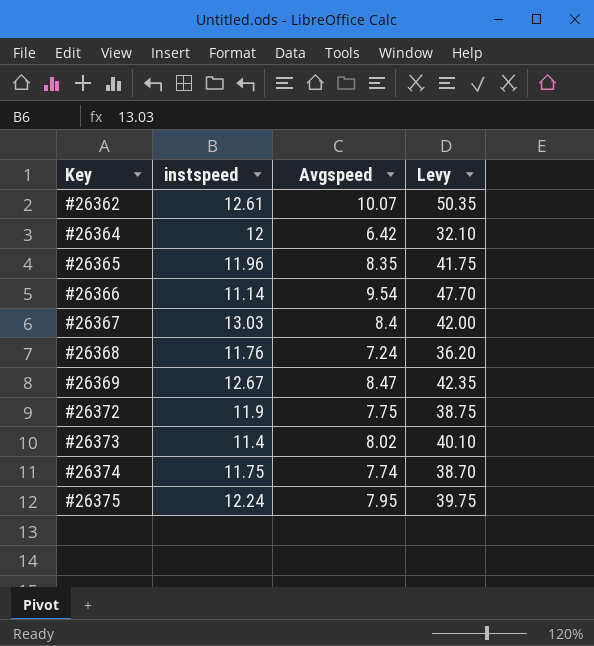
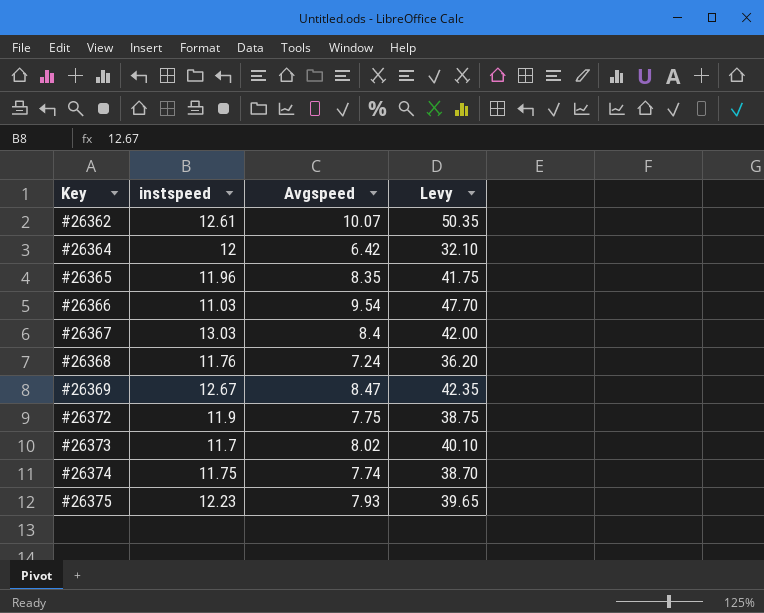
#26366 | instspeed: 11.14 -> 11.03
#26373 | instspeed: 11.4 -> 11.7
#26375 | instspeed: 12.24 -> 12.23
#26375 | Avgspeed: 7.95 -> 7.93
#26375 | Levy: 39.75 -> 39.65

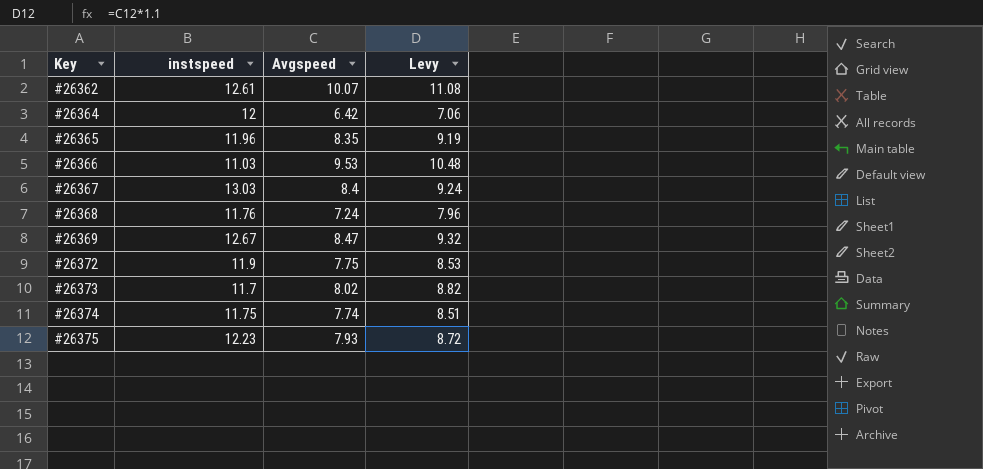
column Levy | formula: [Avgspeed] * 5 -> [Avgspeed] * 1.1
#26366 | Avgspeed: 9.54 -> 9.53

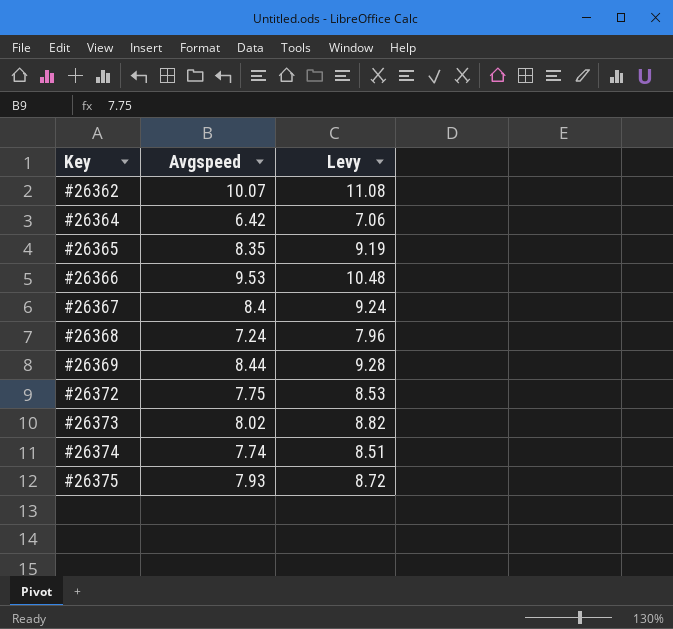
column instspeed | position: 2 -> none
#26369 | Avgspeed: 8.47 -> 8.44
#26369 | Levy: 9.32 -> 9.28

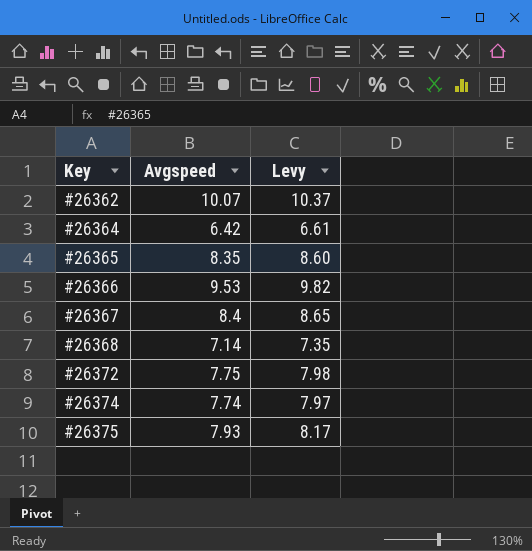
column Levy | formula: [Avgspeed] * 1.1 -> [Avgspeed] * 1.03
row #26369: 8.44 | 9.28 -> none
row #26373: 8.02 | 8.82 -> none
#26368 | Avgspeed: 7.24 -> 7.14

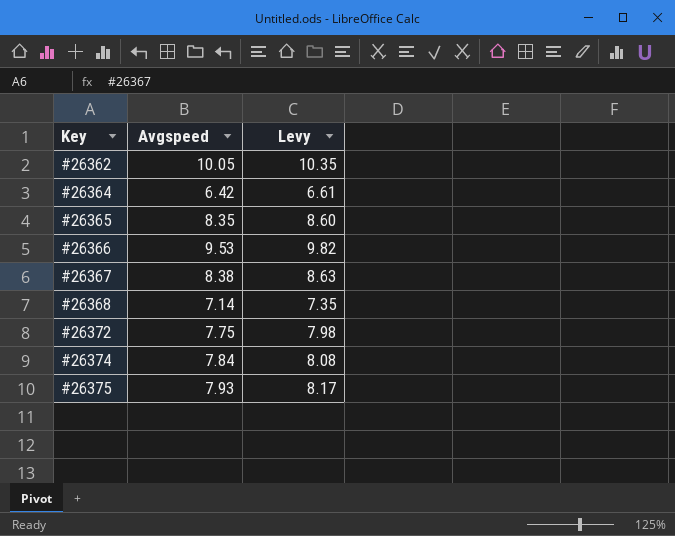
#26362 | Avgspeed: 10.07 -> 10.05
#26362 | Levy: 10.37 -> 10.35
#26367 | Avgspeed: 8.4 -> 8.38
#26367 | Levy: 8.65 -> 8.63
#26374 | Avgspeed: 7.74 -> 7.84
#26374 | Levy: 7.97 -> 8.08

